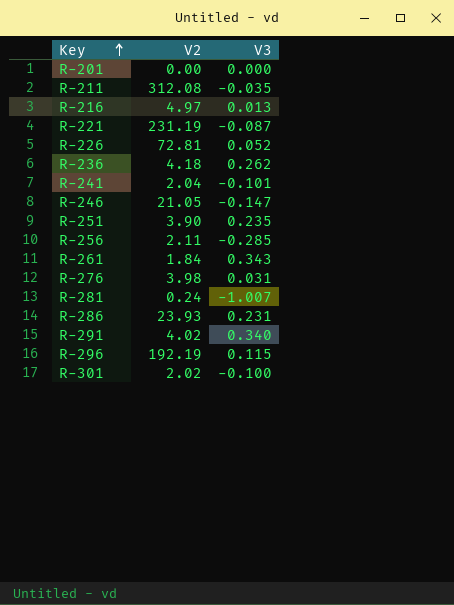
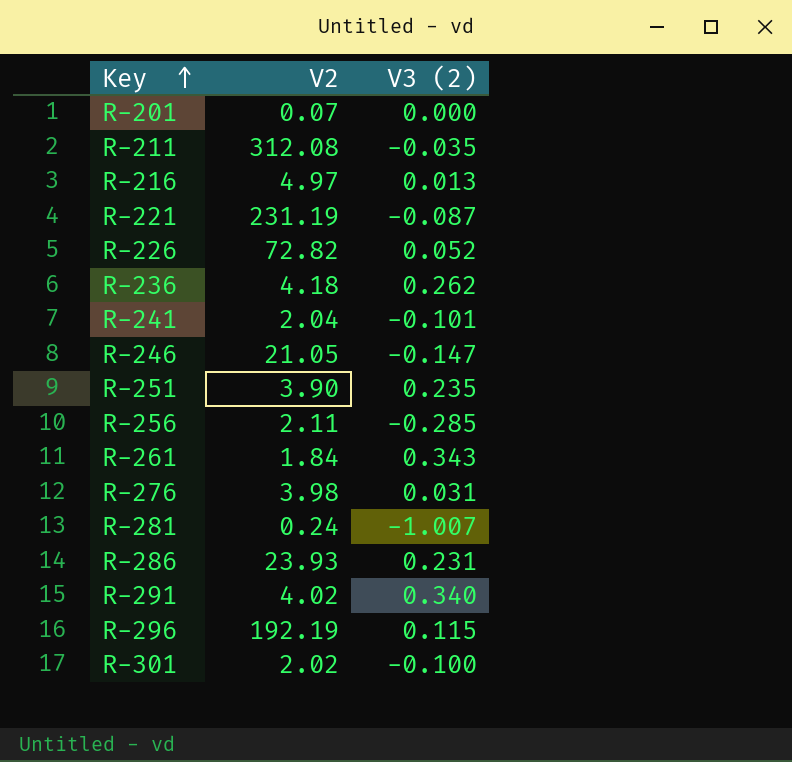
column name: V3 -> V3 (2)
R-201 | V2: 0.00 -> 0.07
R-226 | V2: 72.81 -> 72.82

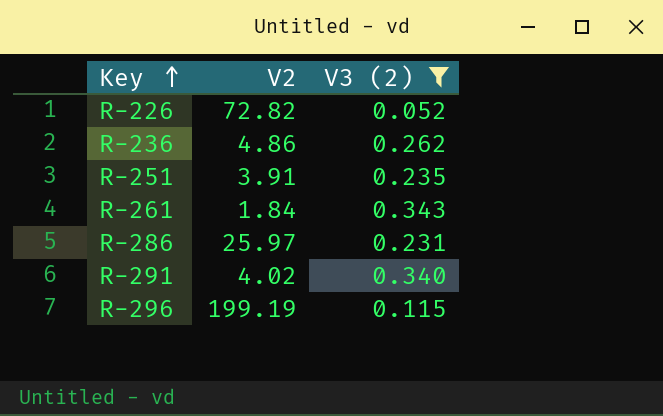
filter: none -> V3 (2) >= 0.052
R-236 | V2: 4.18 -> 4.86
R-251 | V2: 3.90 -> 3.91
R-286 | V2: 23.93 -> 25.97
R-296 | V2: 192.19 -> 199.19

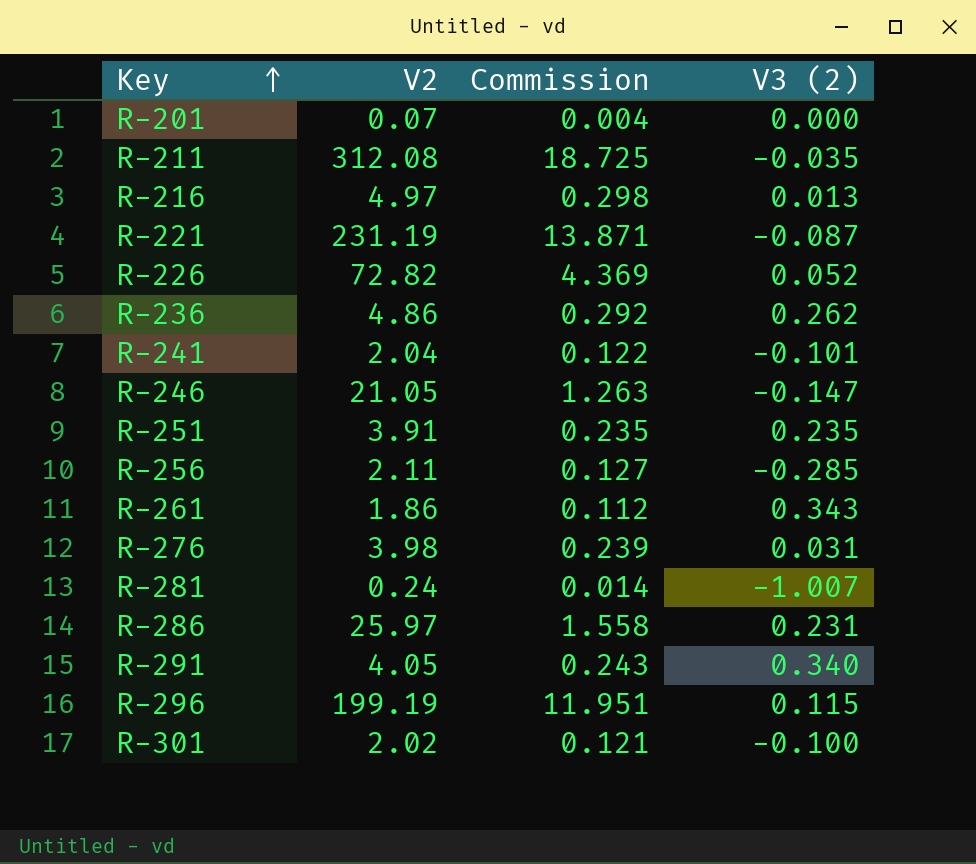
filter: V3 (2) >= 0.052 -> none
column Commission | formula: none -> [V2] * 0.06
R-261 | V2: 1.84 -> 1.86
R-291 | V2: 4.02 -> 4.05

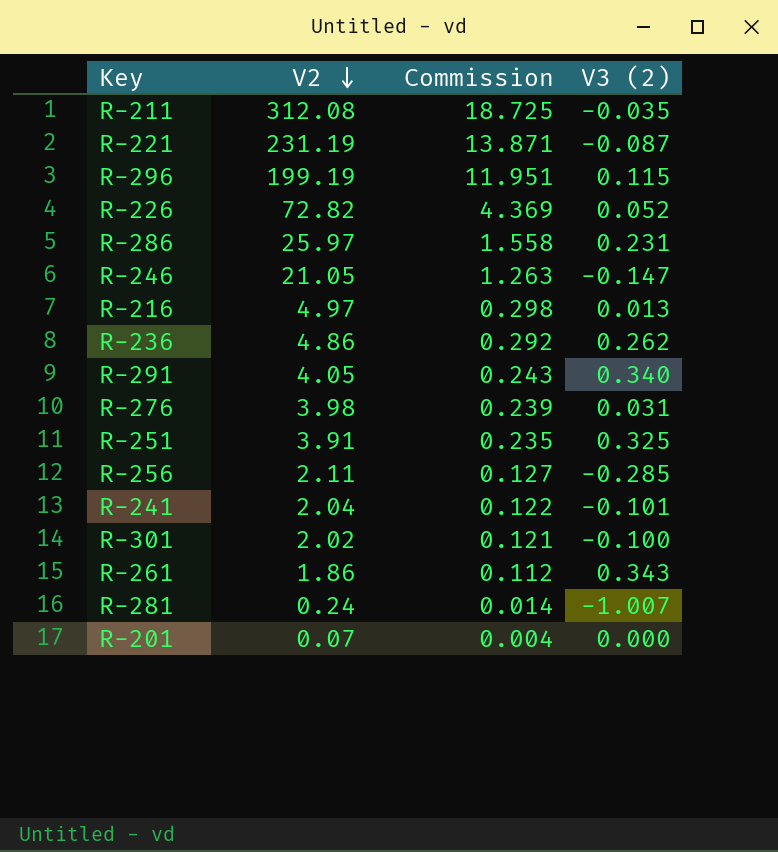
row order: Key ascending -> V2 descending
R-251 | V3 (2): 0.235 -> 0.325

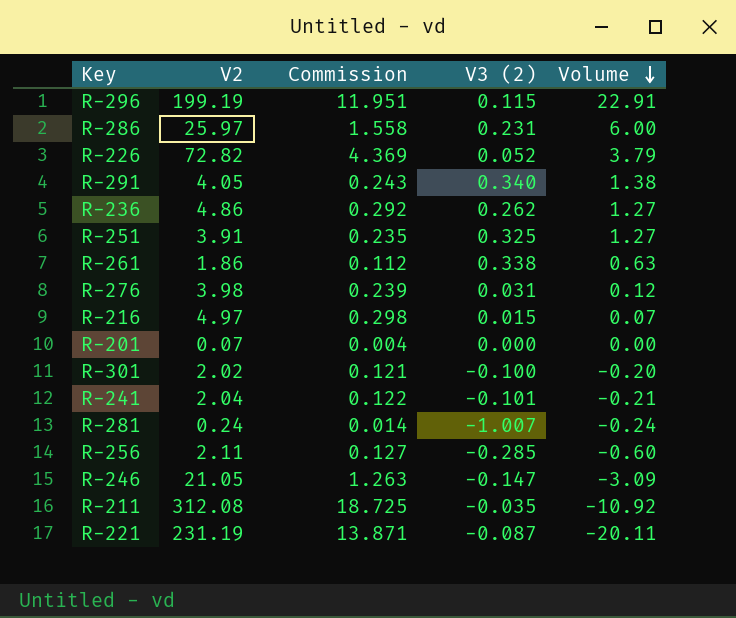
row order: V2 descending -> Volume descending
column Volume | formula: none -> [V2] * [V3 (2)]
R-261 | V3 (2): 0.343 -> 0.338
R-216 | V3 (2): 0.013 -> 0.015

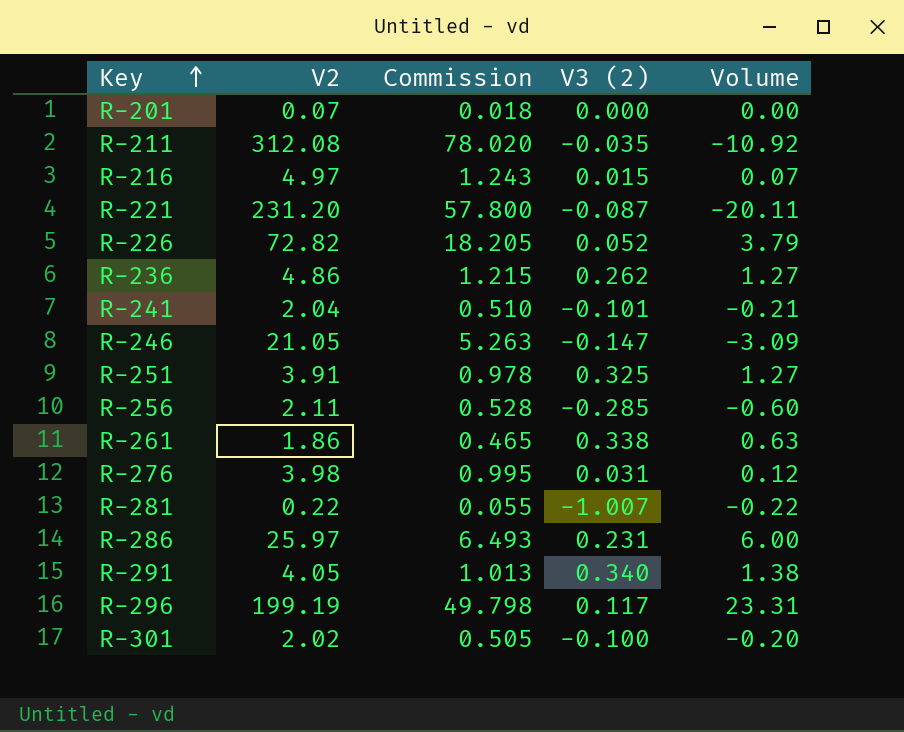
row order: Volume descending -> Key ascending
column Commission | formula: [V2] * 0.06 -> [V2] * 0.25
R-221 | V2: 231.19 -> 231.20
R-281 | V2: 0.24 -> 0.22
R-281 | Volume: -0.24 -> -0.22
R-296 | V3 (2): 0.115 -> 0.117
R-296 | Volume: 22.91 -> 23.31

